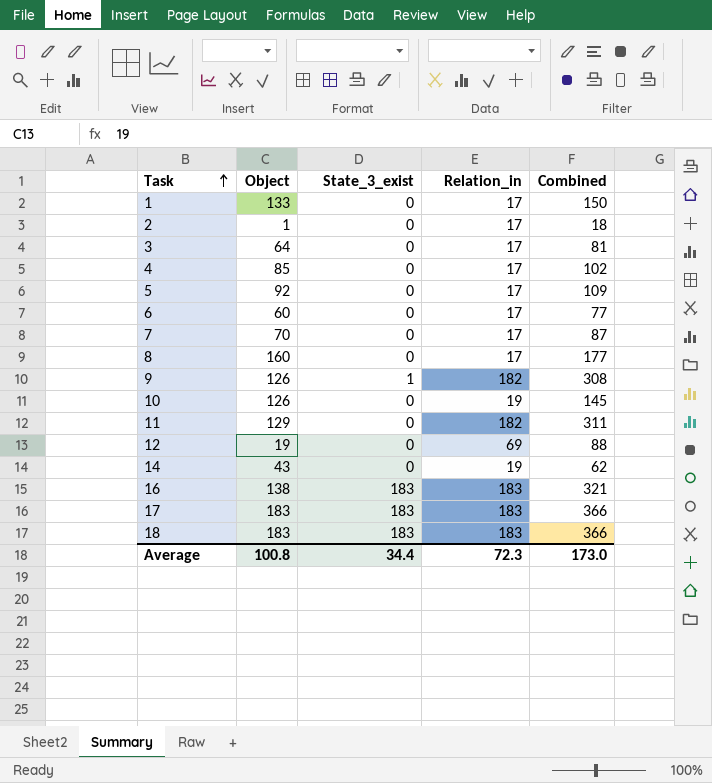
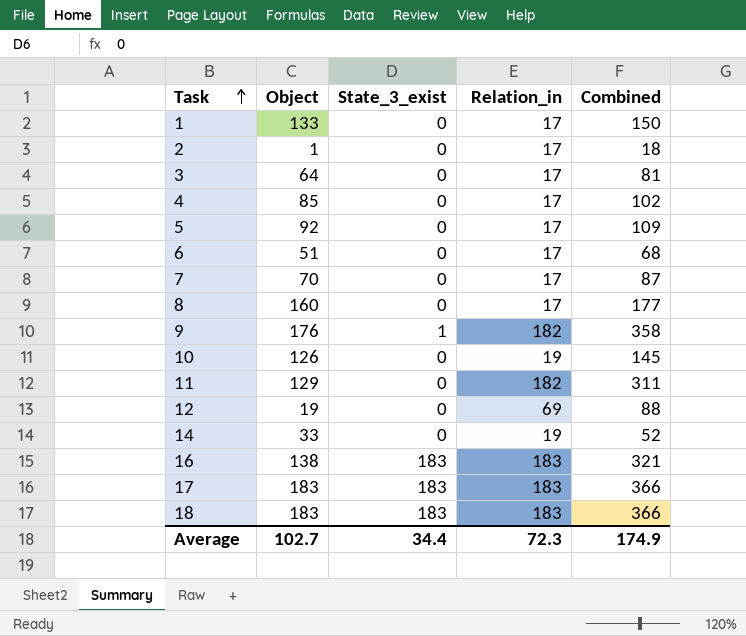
6 | Object: 60 -> 51
6 | Combined: 77 -> 68
9 | Object: 126 -> 176
9 | Combined: 308 -> 358
14 | Object: 43 -> 33
14 | Combined: 62 -> 52
Average | Object: 100.8 -> 102.7
Average | Combined: 173.0 -> 174.9

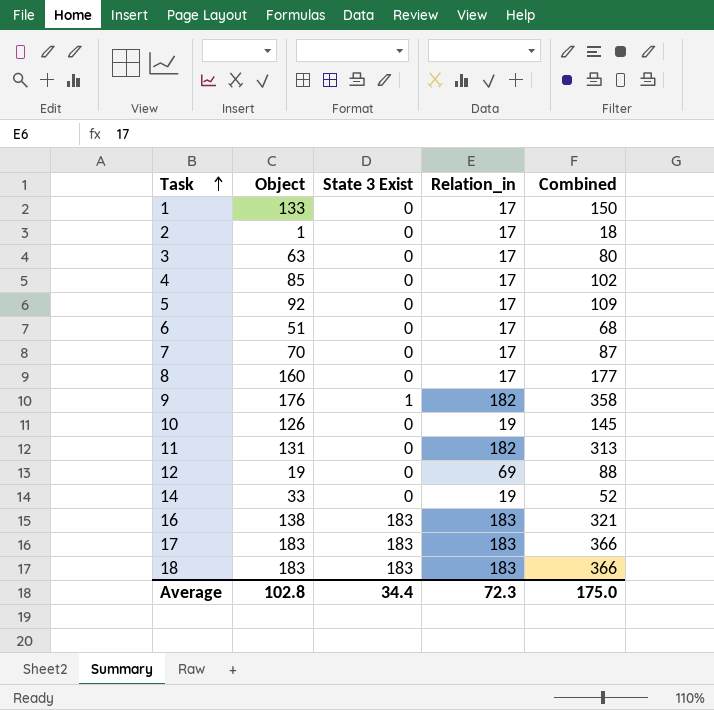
column name: State_3_exist -> State 3 Exist
3 | Object: 64 -> 63
3 | Combined: 81 -> 80
11 | Object: 129 -> 131
11 | Combined: 311 -> 313
Average | Object: 102.7 -> 102.8
Average | Combined: 174.9 -> 175.0

